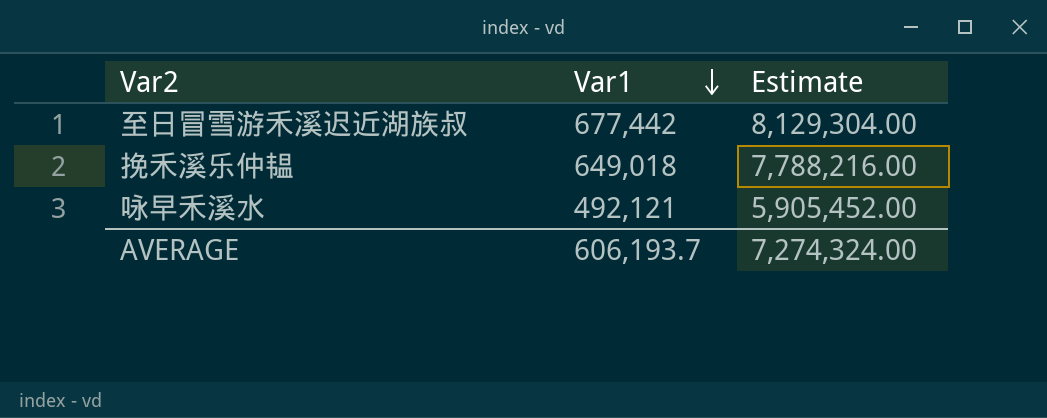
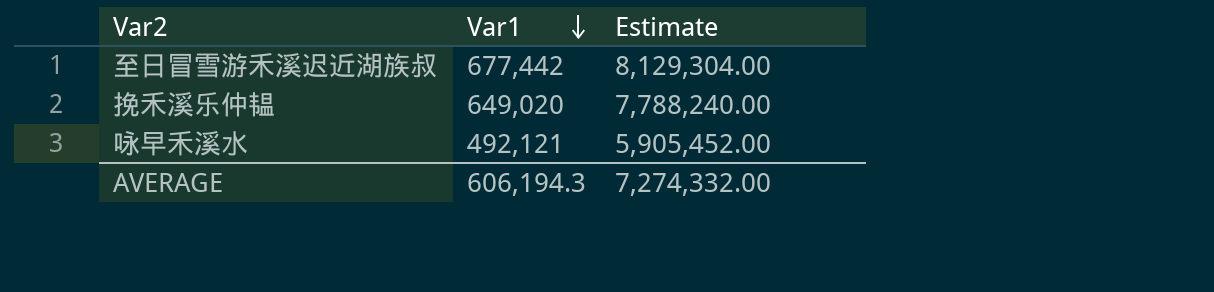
挽禾溪乐仲韫 | Var1: 649,018 -> 649,020
挽禾溪乐仲韫 | Estimate: 7,788,216.00 -> 7,788,240.00
AVERAGE | Var1: 606,193.7 -> 606,194.3
AVERAGE | Estimate: 7,274,324.00 -> 7,274,332.00

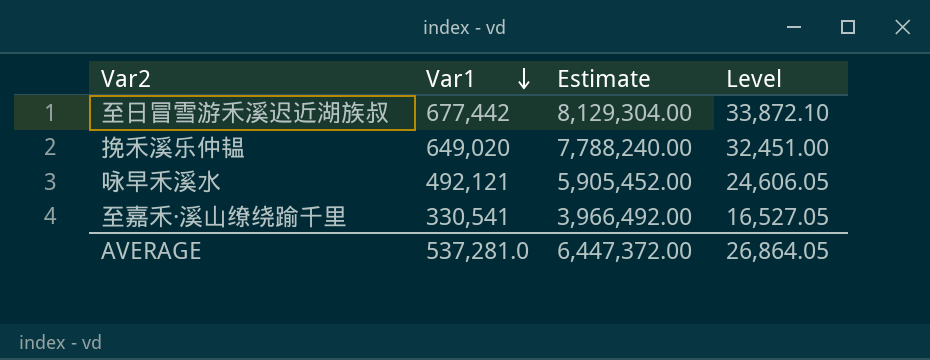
column Level | formula: none -> [Var1] * 0.05
row 至嘉禾·溪山缭绕踰千里: none -> 330,541 | 3,966,492.00 | 16,527.05
AVERAGE | Var1: 606,194.3 -> 537,281.0
AVERAGE | Estimate: 7,274,332.00 -> 6,447,372.00

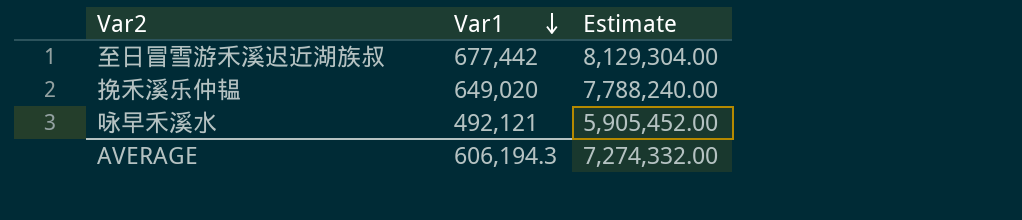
column Level | formula: [Var1] * 0.05 -> none
row 至嘉禾·溪山缭绕踰千里: 330,541 | 3,966,492.00 | 16,527.05 -> none
AVERAGE | Var1: 537,281.0 -> 606,194.3
AVERAGE | Estimate: 6,447,372.00 -> 7,274,332.00

